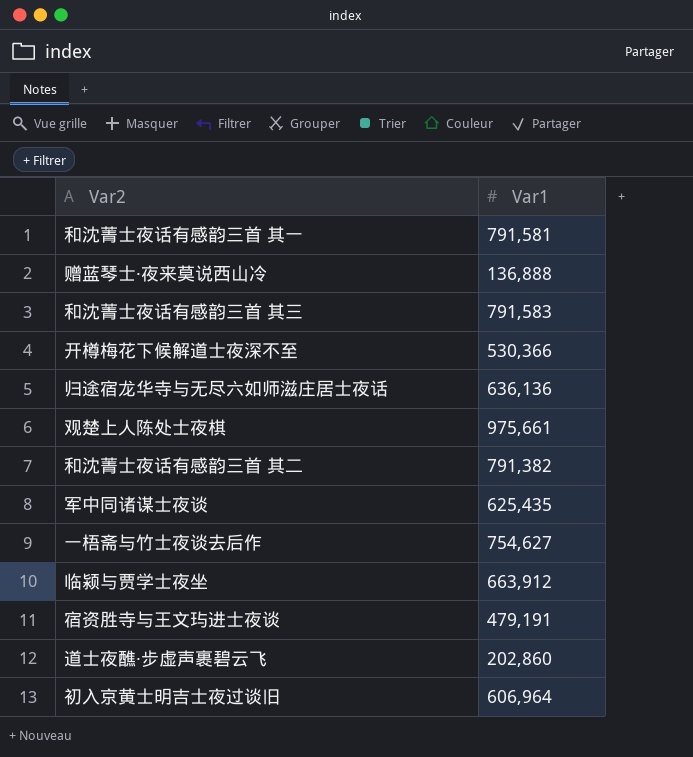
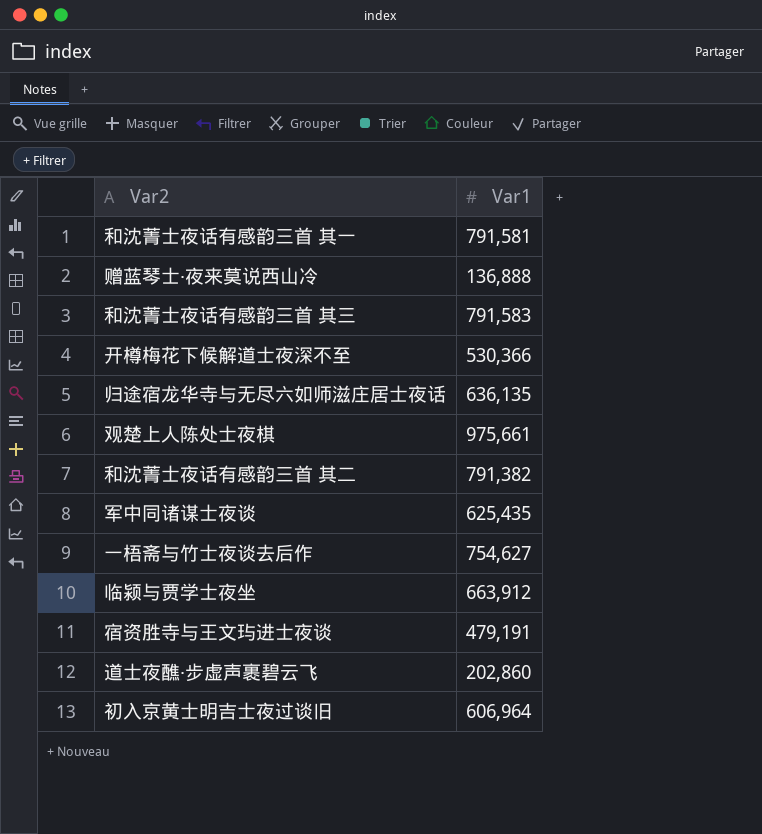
归途宿龙华寺与无尽六如师滋庄居士夜话 | Var1: 636,136 -> 636,135

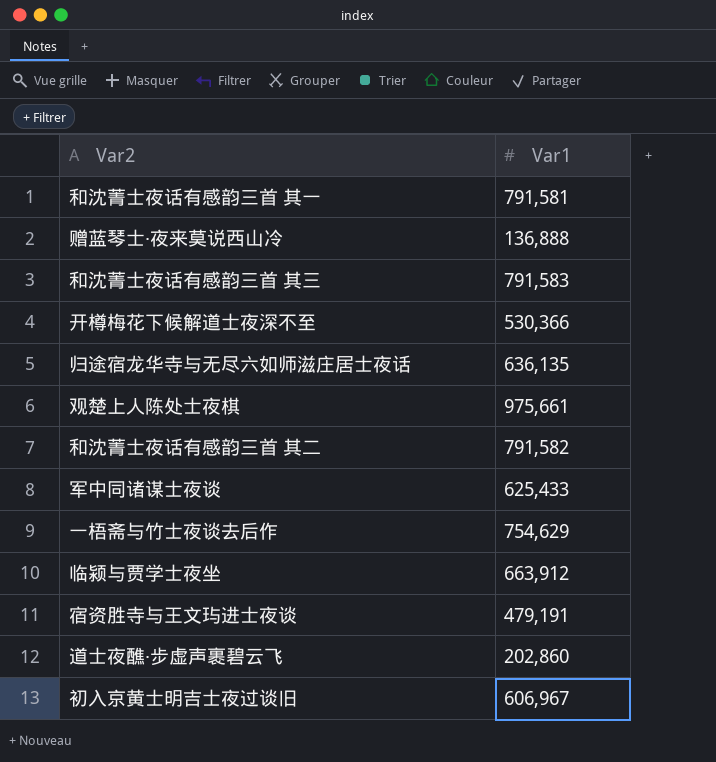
和沈菁士夜话有感韵三首 其二 | Var1: 791,382 -> 791,582
军中同诸谋士夜谈 | Var1: 625,435 -> 625,433
一梧斋与竹士夜谈去后作 | Var1: 754,627 -> 754,629
初入京黄士明吉士夜过谈旧 | Var1: 606,964 -> 606,967

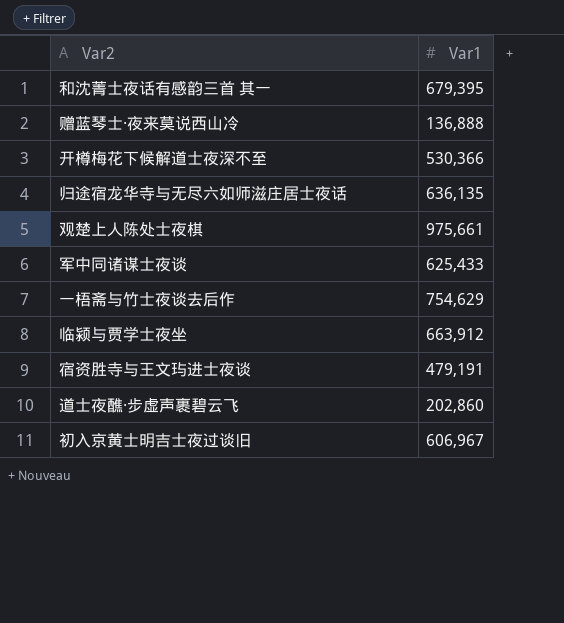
row 和沈菁士夜话有感韵三首 其三: 791,583 -> none
row 和沈菁士夜话有感韵三首 其二: 791,582 -> none
和沈菁士夜话有感韵三首 其一 | Var1: 791,581 -> 679,395

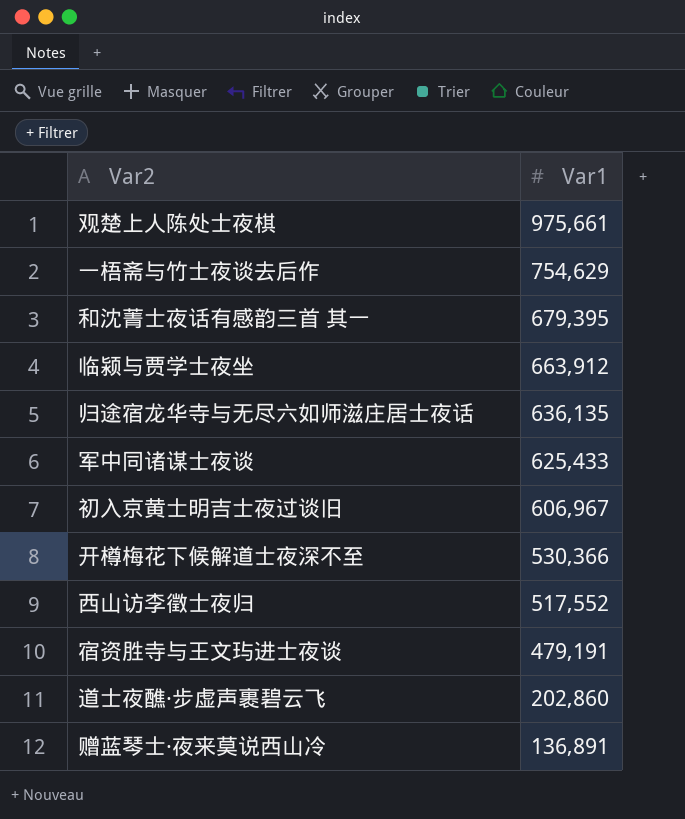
row order: none -> Var1 descending
row 西山访李徵士夜归: none -> 517,552
赠蓝琴士·夜来莫说西山冷 | Var1: 136,888 -> 136,891

